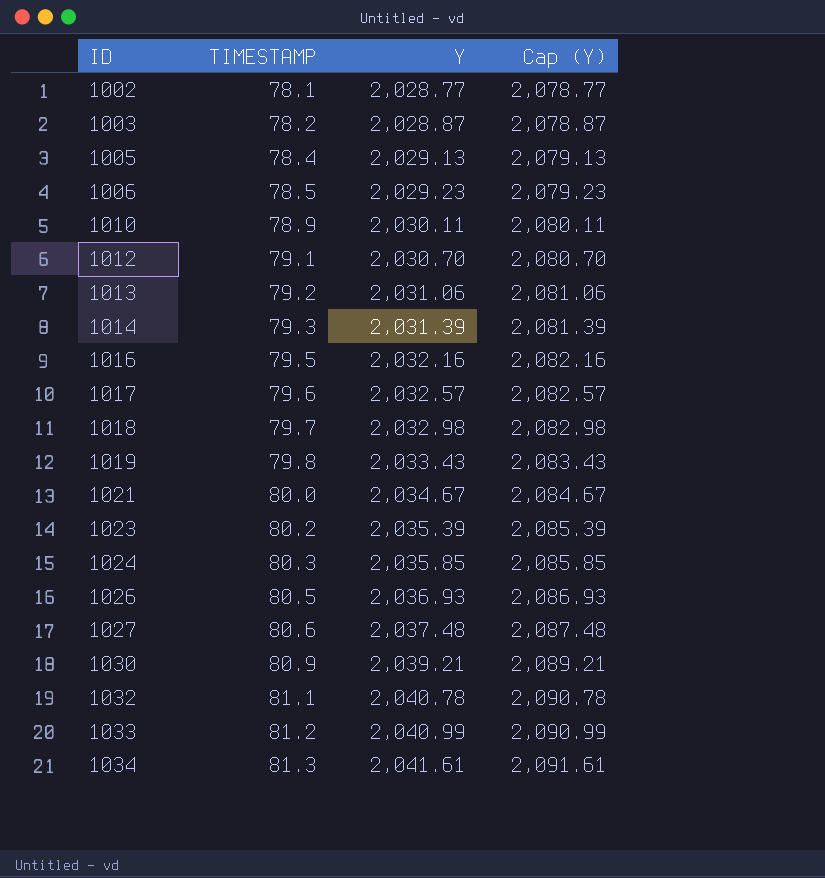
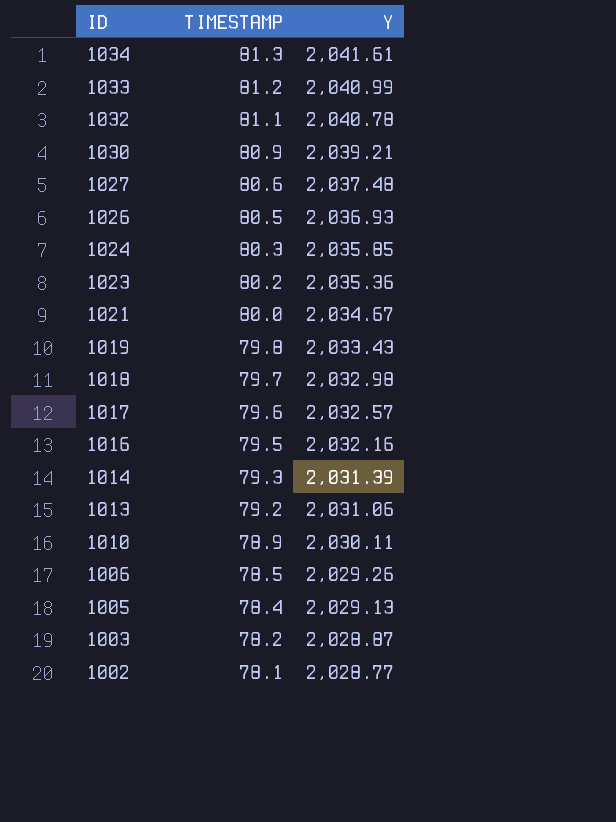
row order: ID ascending -> ID descending
column Cap (Y) | formula: [Y] + 50 -> none
row 1012: 79.1 | 2,030.70 | 2,080.70 -> none
1023 | Y: 2,035.39 -> 2,035.36
1006 | Y: 2,029.23 -> 2,029.26

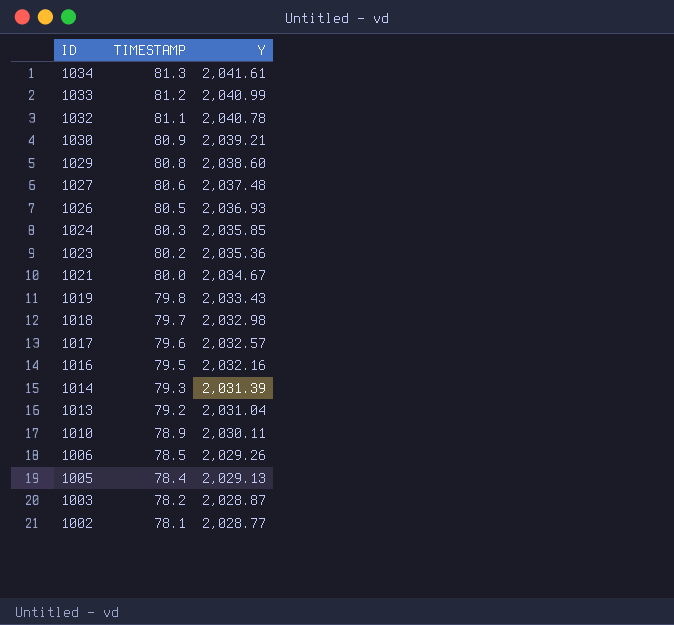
row 1029: none -> 80.8 | 2,038.60
1013 | Y: 2,031.06 -> 2,031.04

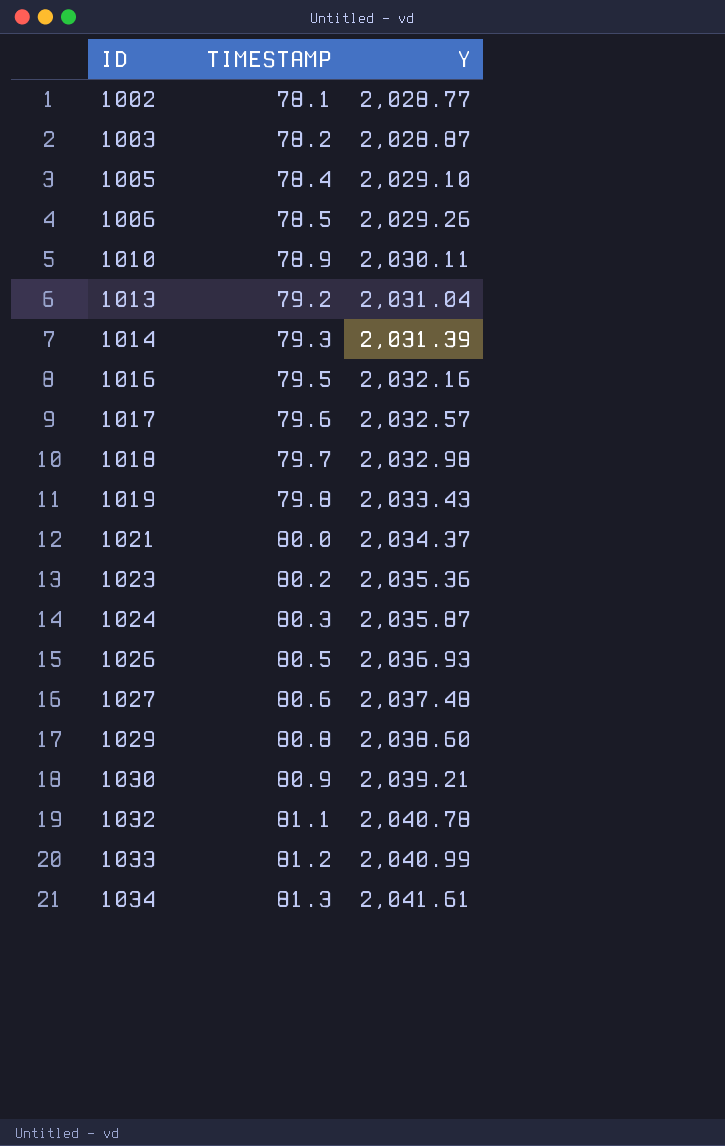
row order: ID descending -> ID ascending
1005 | Y: 2,029.13 -> 2,029.10
1021 | Y: 2,034.67 -> 2,034.37
1024 | Y: 2,035.85 -> 2,035.87

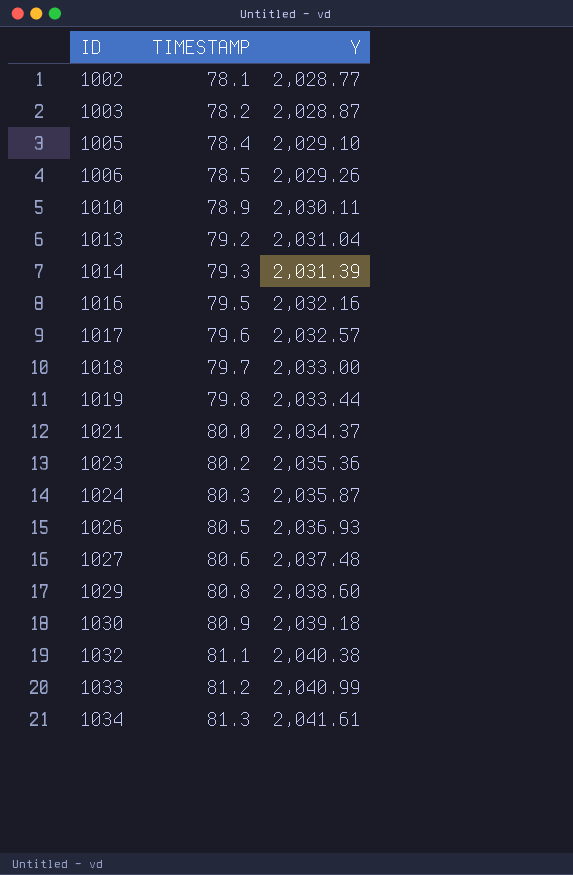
1018 | Y: 2,032.98 -> 2,033.00
1019 | Y: 2,033.43 -> 2,033.44
1030 | Y: 2,039.21 -> 2,039.18
1032 | Y: 2,040.78 -> 2,040.38

